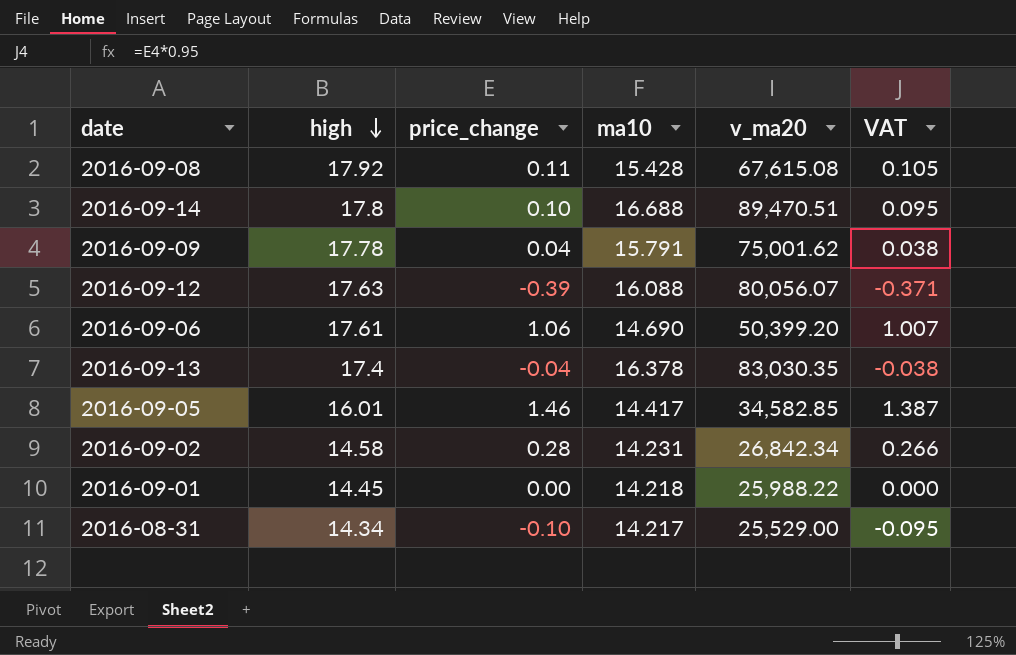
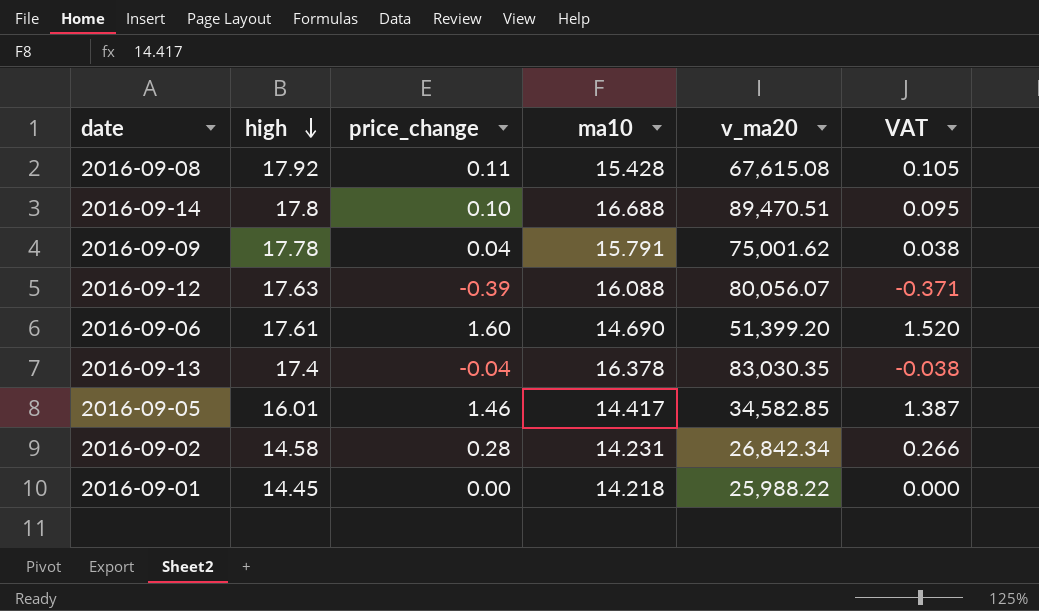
row 2016-08-31: 14.34 | -0.10 | 14.217 | 25,529.00 | -0.095 -> none
2016-09-06 | price_change: 1.06 -> 1.60
2016-09-06 | v_ma20: 50,399.20 -> 51,399.20
2016-09-06 | VAT: 1.007 -> 1.520

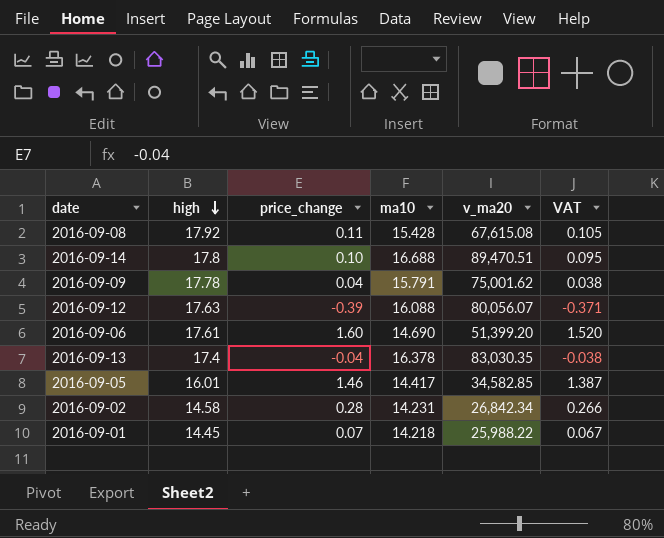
2016-09-01 | price_change: 0.00 -> 0.07
2016-09-01 | VAT: 0.000 -> 0.067

